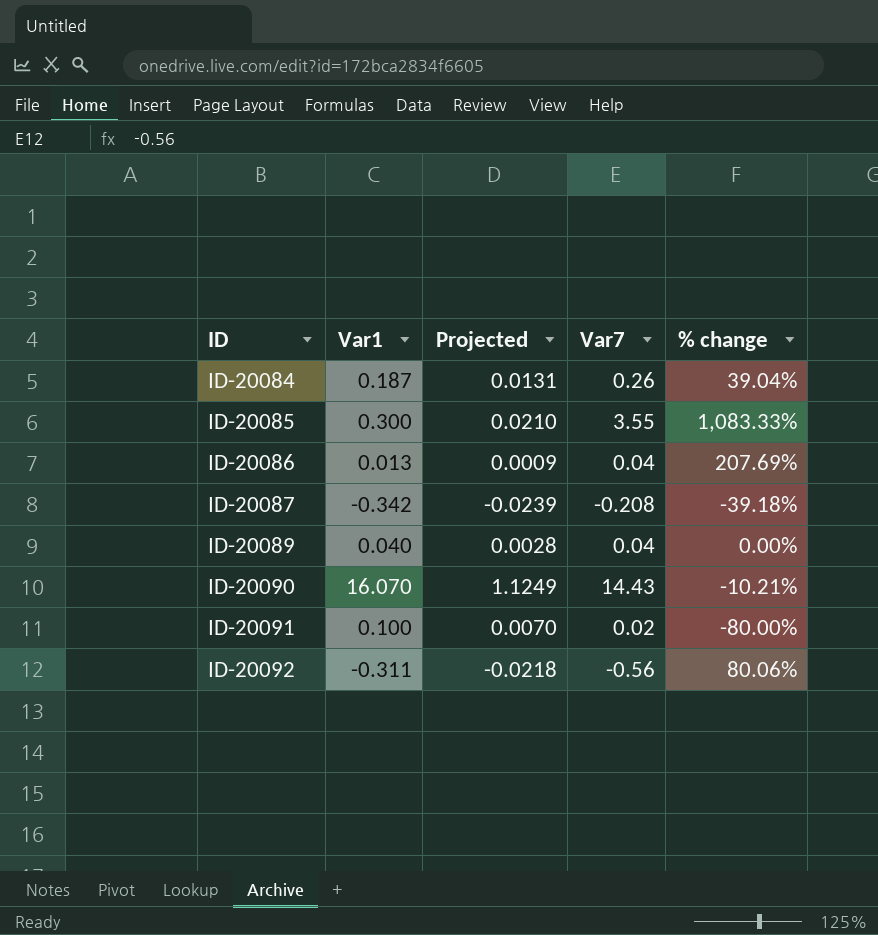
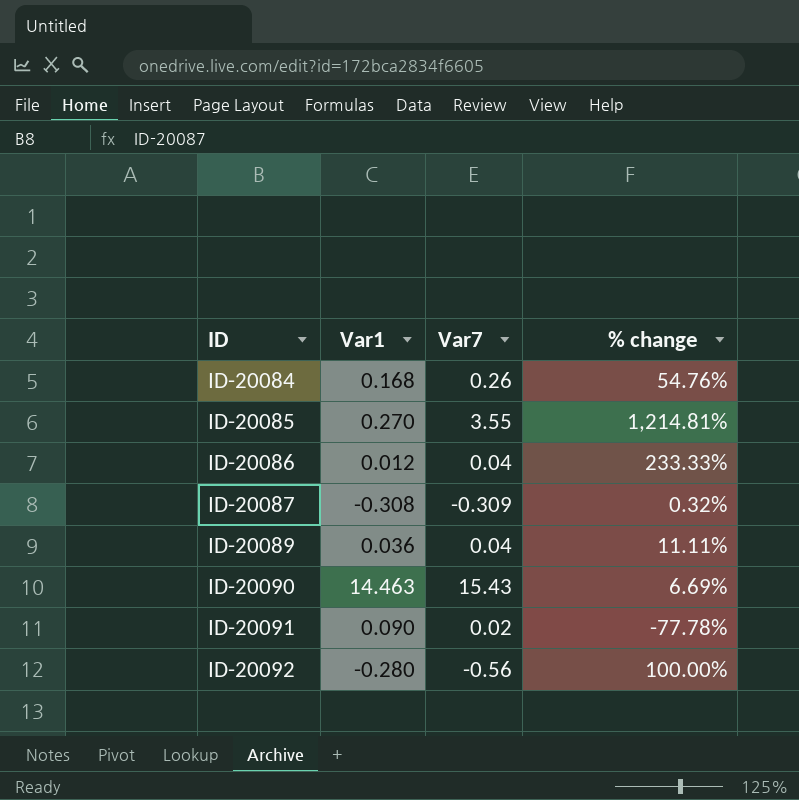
column Projected | formula: [Var1] * 0.07 -> none
ID-20084 | Var1: 0.187 -> 0.168
ID-20084 | % change: 39.04% -> 54.76%
ID-20085 | Var1: 0.300 -> 0.270
ID-20085 | % change: 1,083.33% -> 1,214.81%
ID-20086 | Var1: 0.013 -> 0.012
ID-20086 | % change: 207.69% -> 233.33%
ID-20087 | Var1: -0.342 -> -0.308
ID-20087 | Var7: -0.208 -> -0.309
ID-20087 | % change: -39.18% -> 0.32%
ID-20089 | Var1: 0.040 -> 0.036
ID-20089 | % change: 0.00% -> 11.11%
ID-20090 | Var1: 16.070 -> 14.463
ID-20090 | Var7: 14.43 -> 15.43
ID-20090 | % change: -10.21% -> 6.69%
ID-20091 | Var1: 0.100 -> 0.090
ID-20091 | % change: -80.00% -> -77.78%
ID-20092 | Var1: -0.311 -> -0.280
ID-20092 | % change: 80.06% -> 100.00%

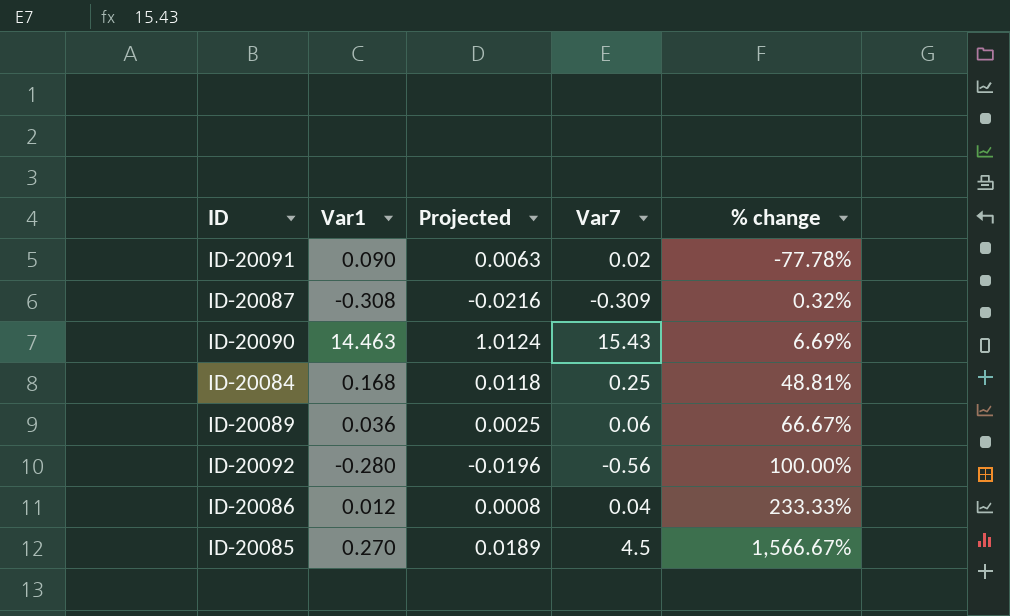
row order: ID ascending -> % change ascending
column Projected | formula: none -> [Var1] * 0.07
ID-20084 | Var7: 0.26 -> 0.25
ID-20084 | % change: 54.76% -> 48.81%
ID-20089 | Var7: 0.04 -> 0.06
ID-20089 | % change: 11.11% -> 66.67%
ID-20085 | Var7: 3.55 -> 4.5
ID-20085 | % change: 1,214.81% -> 1,566.67%

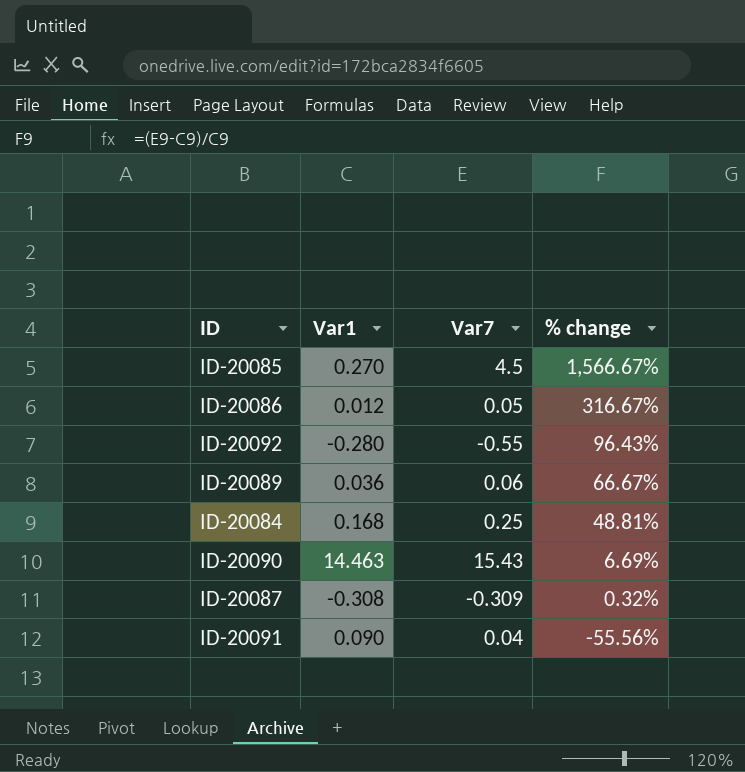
row order: % change ascending -> % change descending
column Projected | formula: [Var1] * 0.07 -> none
ID-20086 | Var7: 0.04 -> 0.05
ID-20086 | % change: 233.33% -> 316.67%
ID-20092 | Var7: -0.56 -> -0.55
ID-20092 | % change: 100.00% -> 96.43%
ID-20091 | Var7: 0.02 -> 0.04
ID-20091 | % change: -77.78% -> -55.56%

